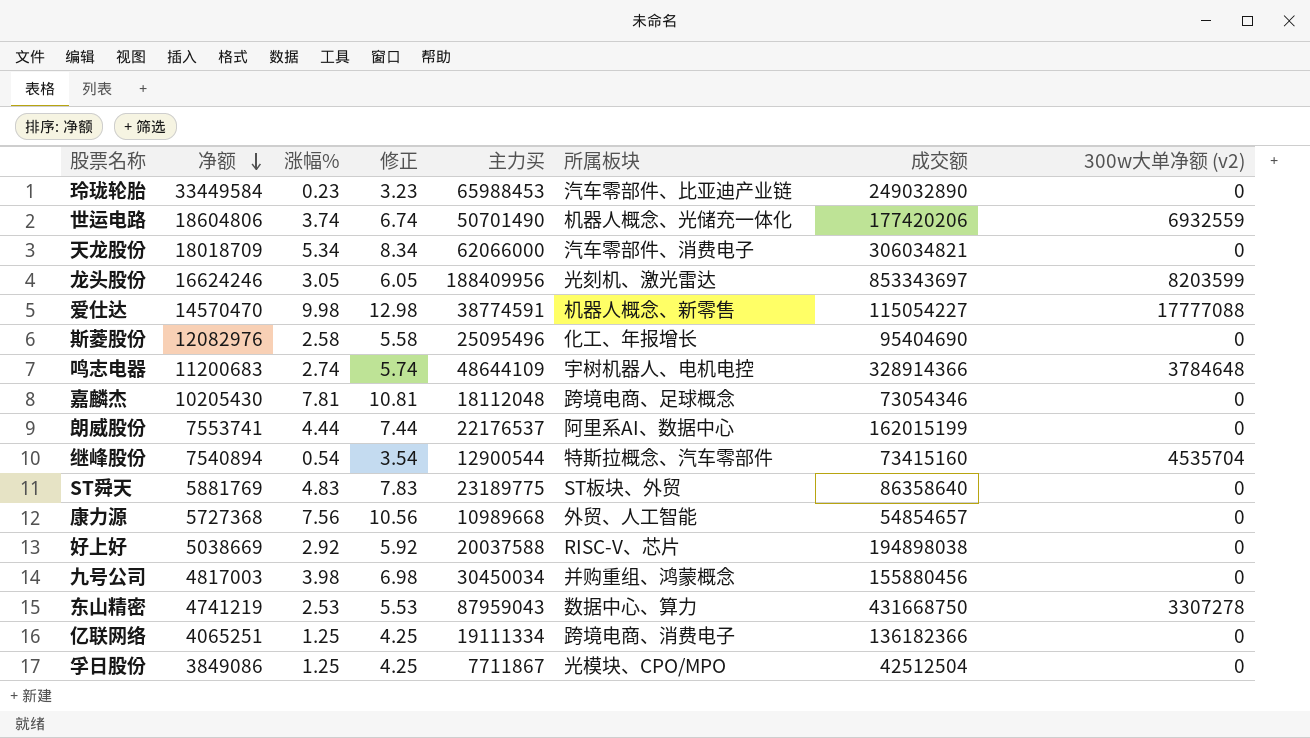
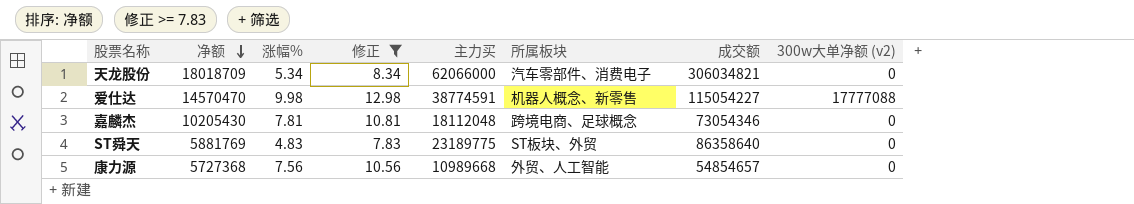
filter: none -> 修正 >= 7.83

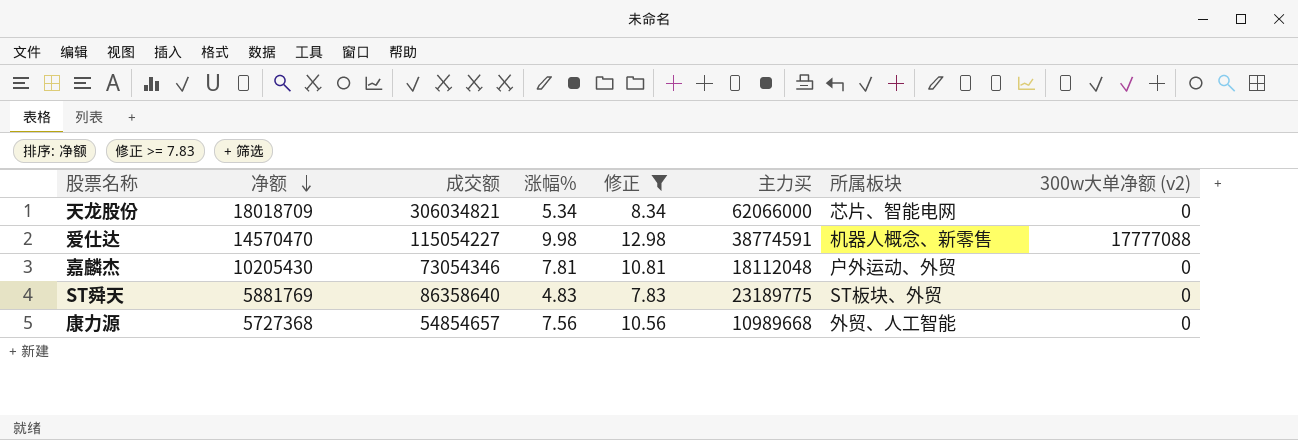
column 成交额 | position: 7 -> 3
天龙股份 | 所属板块: 汽车零部件、消费电子 -> 芯片、智能电网
嘉麟杰 | 所属板块: 跨境电商、足球概念 -> 户外运动、外贸

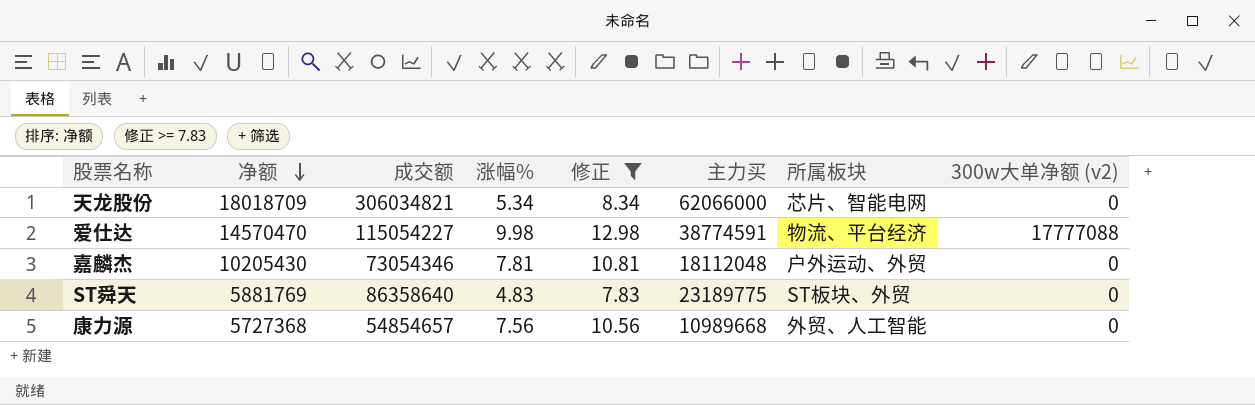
爱仕达 | 所属板块: 机器人概念、新零售 -> 物流、平台经济

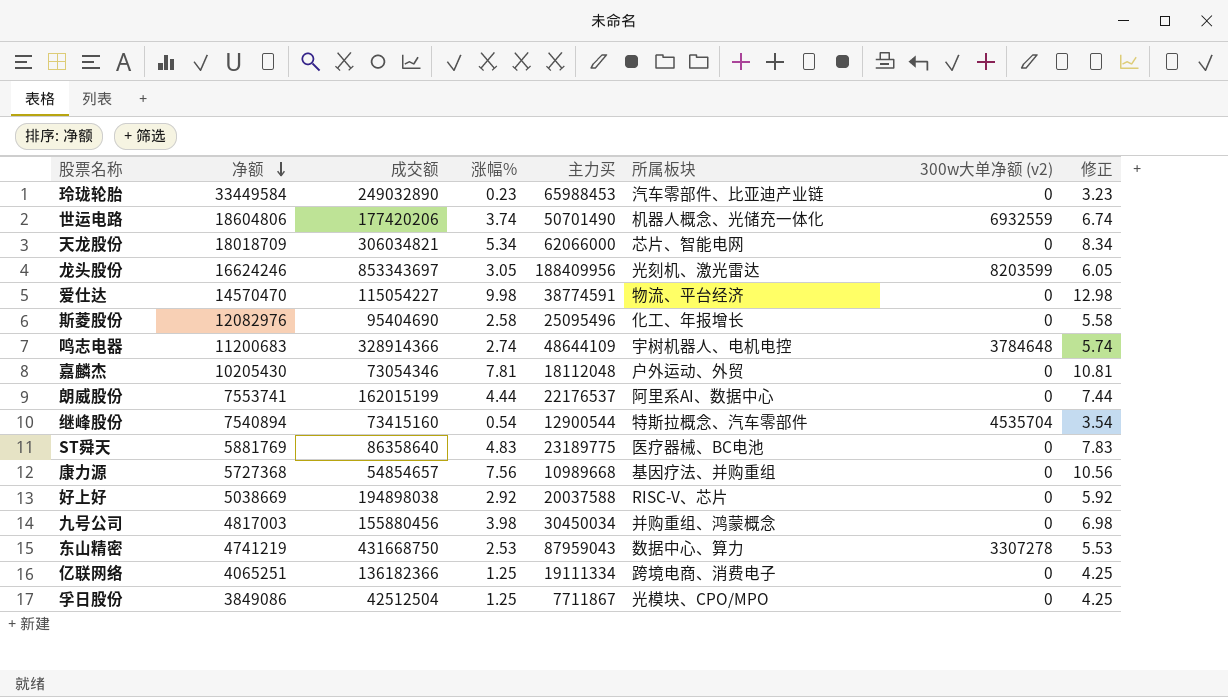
filter: 修正 >= 7.83 -> none
column 修正 | position: 5 -> 8
爱仕达 | 300w大单净额 (v2): 17777088 -> 0
ST舜天 | 所属板块: ST板块、外贸 -> 医疗器械、BC电池
康力源 | 所属板块: 外贸、人工智能 -> 基因疗法、并购重组

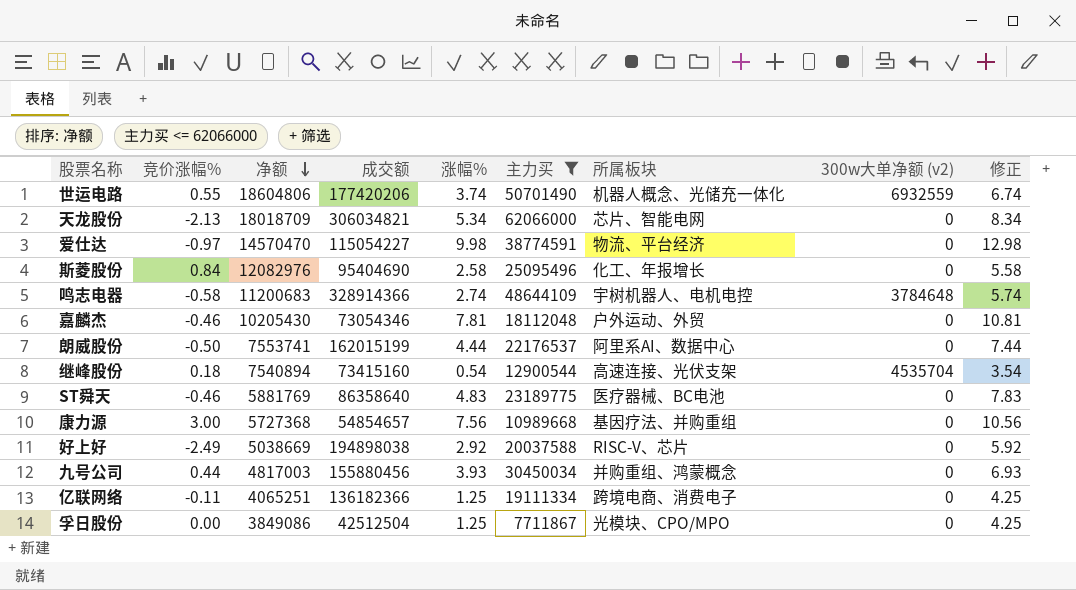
filter: none -> 主力买 <= 62066000
column 竞价涨幅% | position: none -> 2
继峰股份 | 所属板块: 特斯拉概念、汽车零部件 -> 高速连接、光伏支架
九号公司 | 涨幅%: 3.98 -> 3.93
九号公司 | 修正: 6.98 -> 6.93

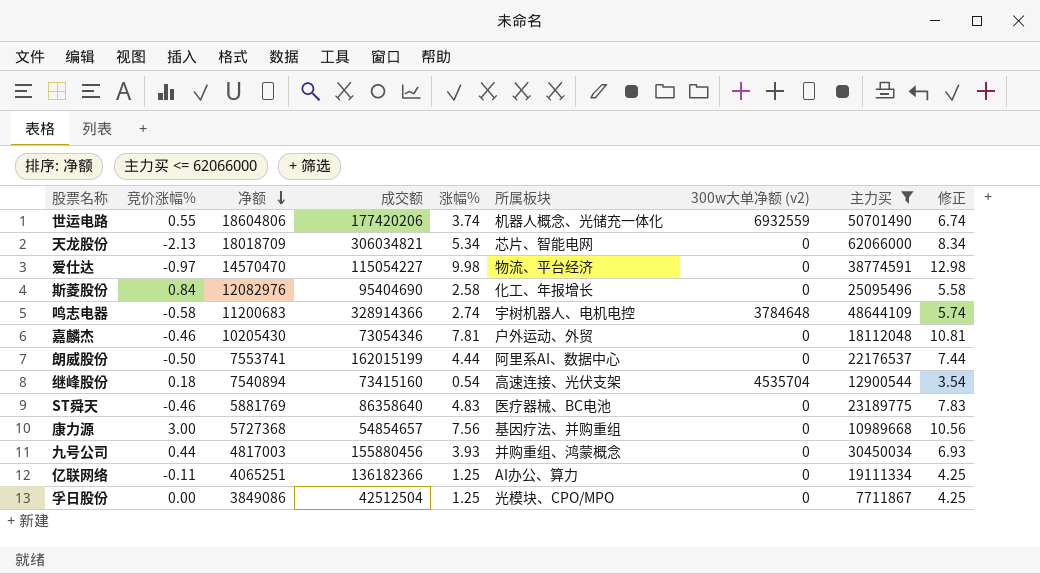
column 主力买 | position: 6 -> 8
row 好上好: -2.49 | 5038669 | 194898038 | 2.92 | 20037588 | RISC-V、芯片 | 0 | 5.92 -> none
亿联网络 | 所属板块: 跨境电商、消费电子 -> AI办公、算力

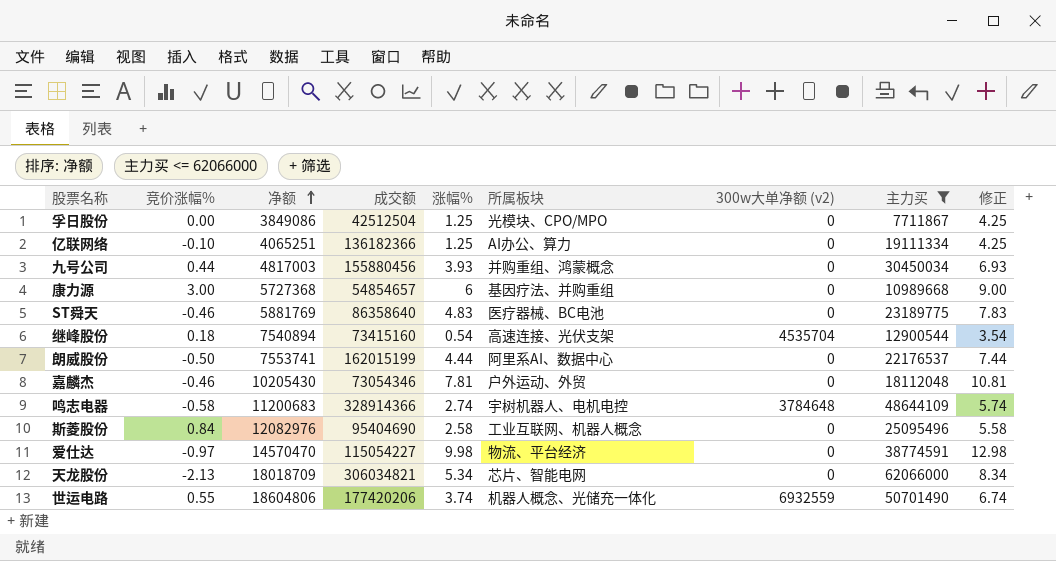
row order: 净额 descending -> 净额 ascending
亿联网络 | 竞价涨幅%: -0.11 -> -0.10
康力源 | 涨幅%: 7.56 -> 6
康力源 | 修正: 10.56 -> 9.00
斯菱股份 | 所属板块: 化工、年报增长 -> 工业互联网、机器人概念

